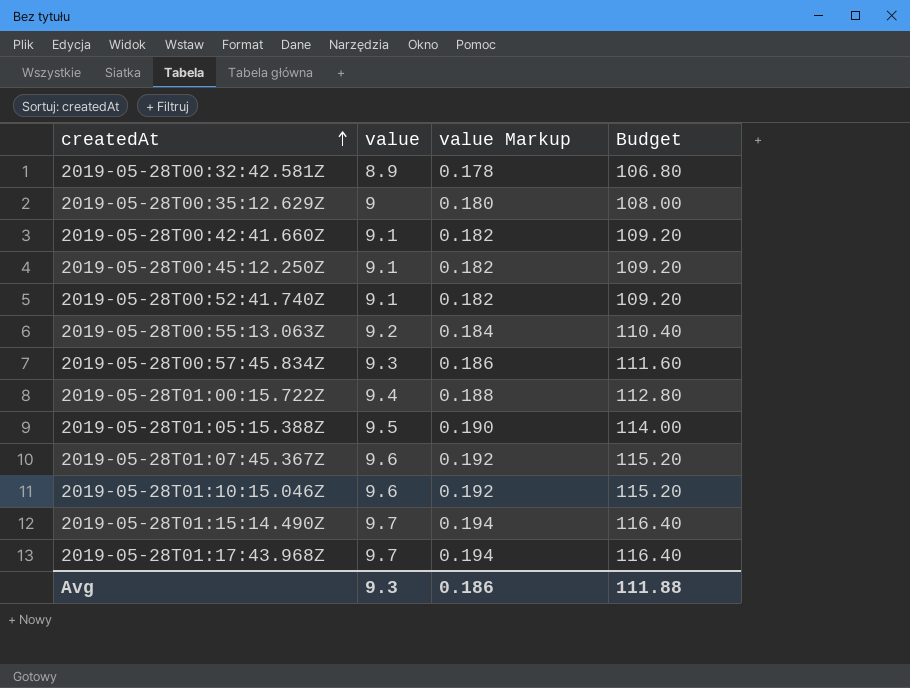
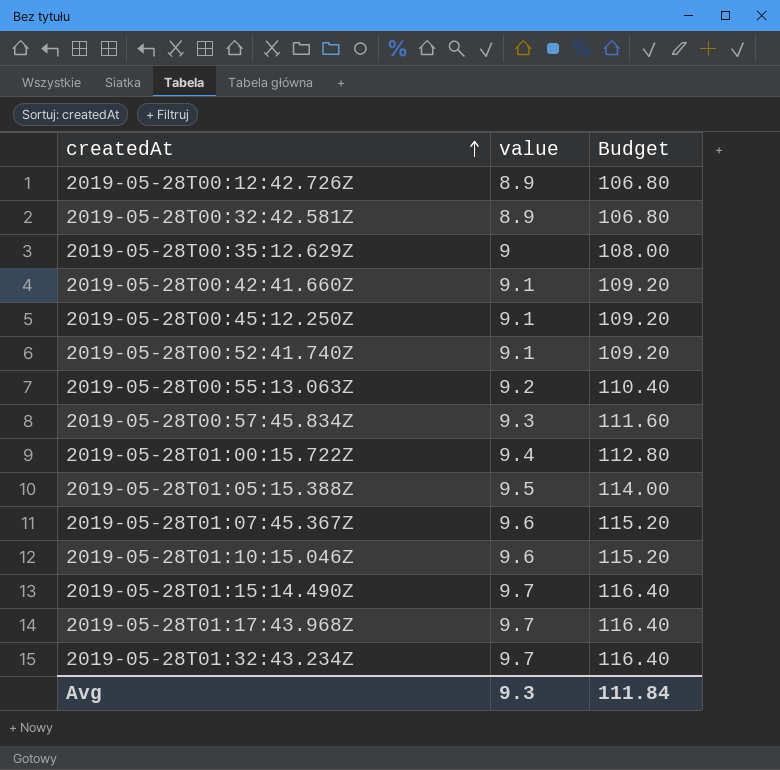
column value Markup | formula: [value] * 0.02 -> none
row 2019-05-28T00:12:42.726Z: none -> 8.9 | 106.80
row 2019-05-28T01:32:43.234Z: none -> 9.7 | 116.40
Avg | Budget: 111.88 -> 111.84

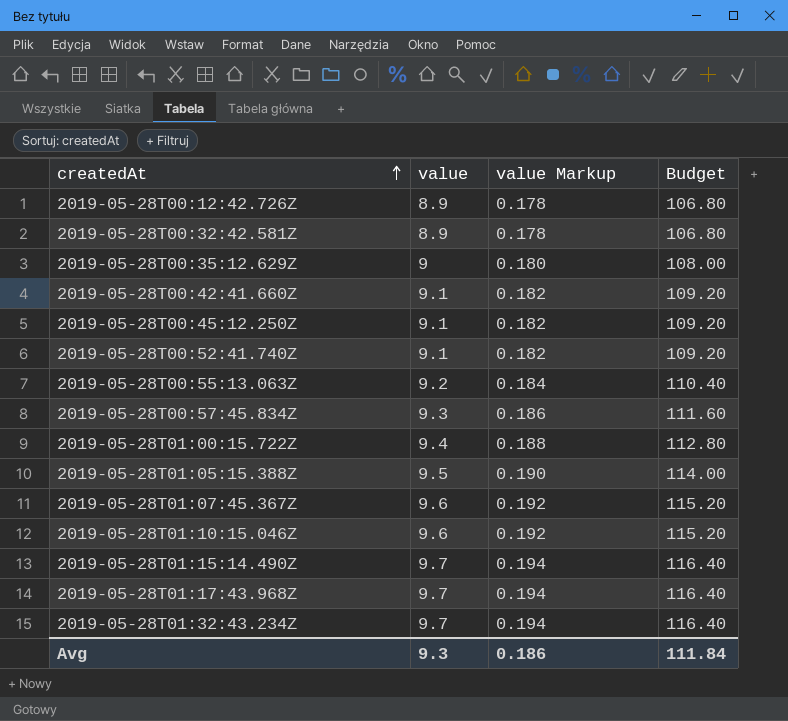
column value Markup | formula: none -> [value] * 0.02

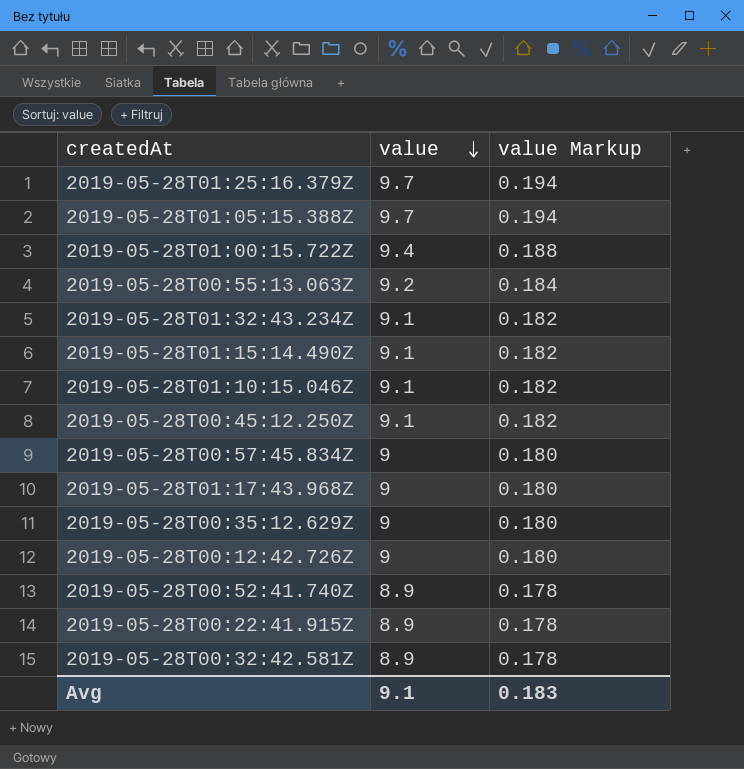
row order: createdAt ascending -> value descending
column Budget | formula: [value] * 12 -> none
row 2019-05-28T00:42:41.660Z: 9.1 | 0.182 | 109.20 -> none
row 2019-05-28T01:07:45.367Z: 9.6 | 0.192 | 115.20 -> none
row 2019-05-28T01:25:16.379Z: none -> 9.7 | 0.194
2019-05-28T01:05:15.388Z | value: 9.5 -> 9.7
2019-05-28T01:05:15.388Z | value Markup: 0.190 -> 0.194
2019-05-28T01:32:43.234Z | value: 9.7 -> 9.1
2019-05-28T01:32:43.234Z | value Markup: 0.194 -> 0.182
2019-05-28T01:15:14.490Z | value: 9.7 -> 9.1
2019-05-28T01:15:14.490Z | value Markup: 0.194 -> 0.182
2019-05-28T01:10:15.046Z | value: 9.6 -> 9.1
2019-05-28T01:10:15.046Z | value Markup: 0.192 -> 0.182
2019-05-28T00:57:45.834Z | value: 9.3 -> 9
2019-05-28T00:57:45.834Z | value Markup: 0.186 -> 0.180
2019-05-28T01:17:43.968Z | value: 9.7 -> 9
2019-05-28T01:17:43.968Z | value Markup: 0.194 -> 0.180
2019-05-28T00:12:42.726Z | value: 8.9 -> 9
2019-05-28T00:12:42.726Z | value Markup: 0.178 -> 0.180
2019-05-28T00:52:41.740Z | value: 9.1 -> 8.9
2019-05-28T00:52:41.740Z | value Markup: 0.182 -> 0.178
row 2019-05-28T00:22:41.915Z: none -> 8.9 | 0.178
Avg | value: 9.3 -> 9.1
Avg | value Markup: 0.186 -> 0.183

